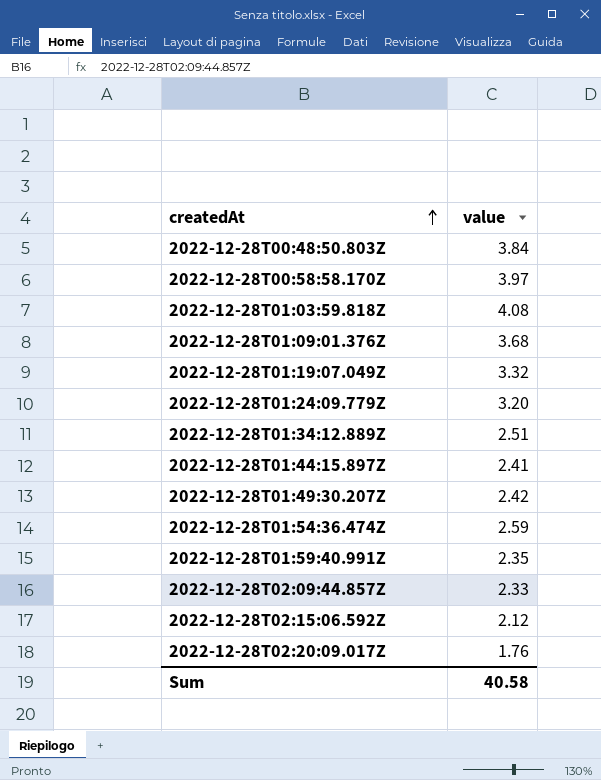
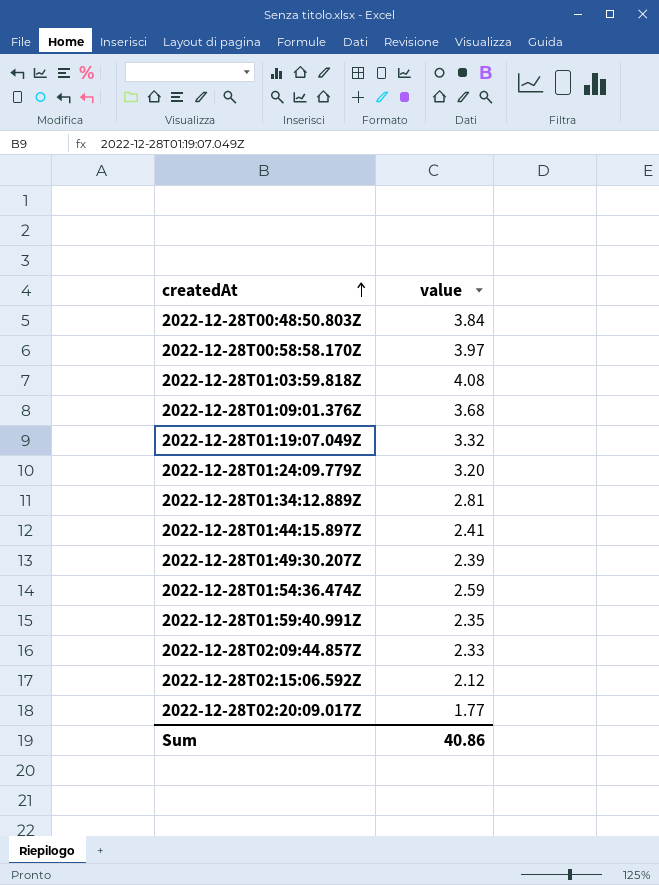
2022-12-28T01:34:12.889Z | value: 2.51 -> 2.81
2022-12-28T01:49:30.207Z | value: 2.42 -> 2.39
2022-12-28T02:20:09.017Z | value: 1.76 -> 1.77
Sum | value: 40.58 -> 40.86

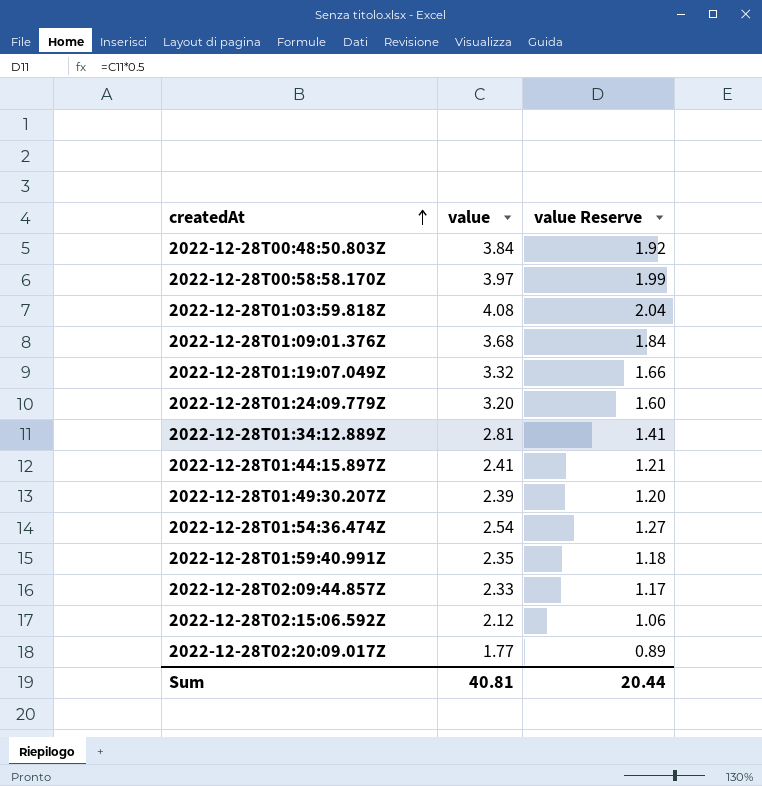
column value Reserve | formula: none -> [value] * 0.5
2022-12-28T01:54:36.474Z | value: 2.59 -> 2.54
Sum | value: 40.86 -> 40.81

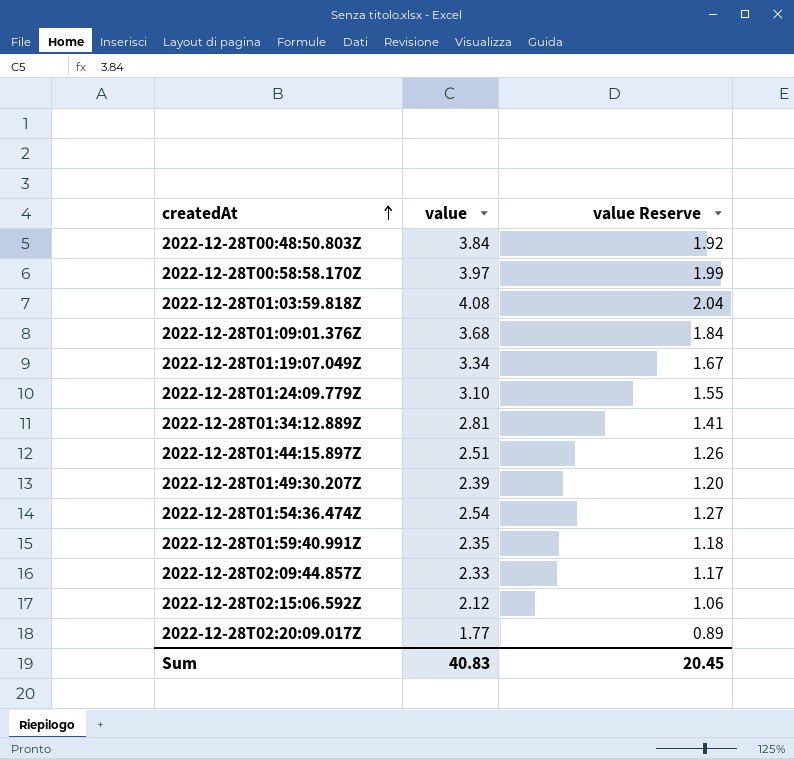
2022-12-28T01:19:07.049Z | value: 3.32 -> 3.34
2022-12-28T01:19:07.049Z | value Reserve: 1.66 -> 1.67
2022-12-28T01:24:09.779Z | value: 3.20 -> 3.10
2022-12-28T01:24:09.779Z | value Reserve: 1.60 -> 1.55
2022-12-28T01:44:15.897Z | value: 2.41 -> 2.51
2022-12-28T01:44:15.897Z | value Reserve: 1.21 -> 1.26
Sum | value: 40.81 -> 40.83
Sum | value Reserve: 20.44 -> 20.45

